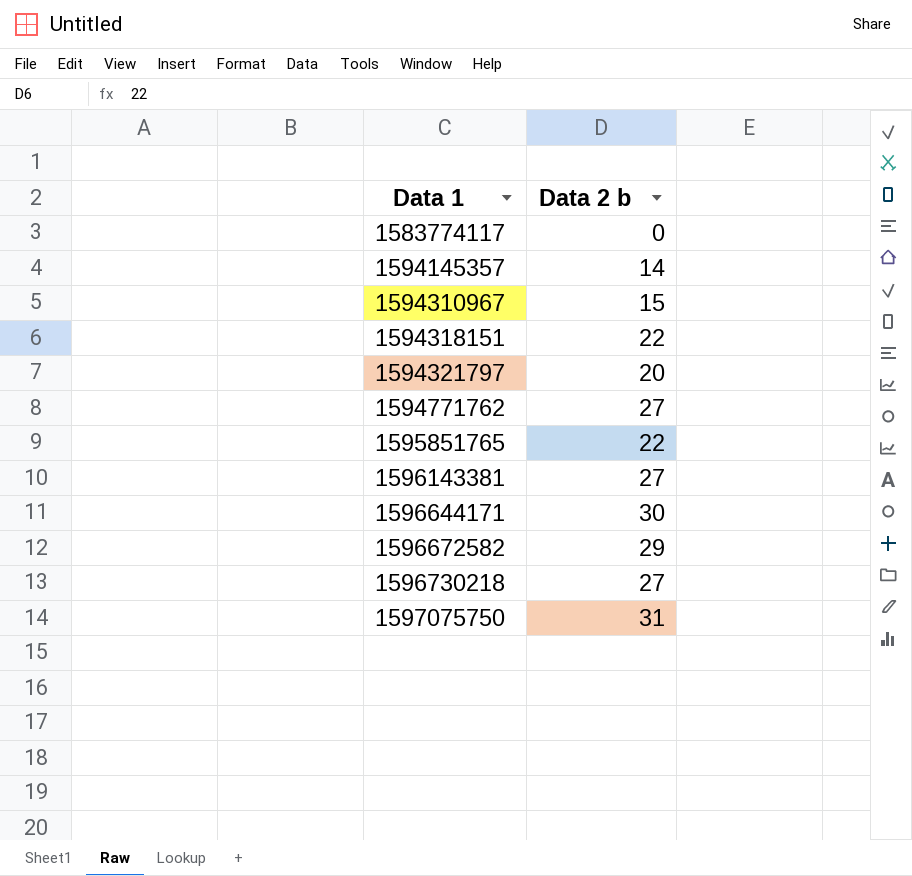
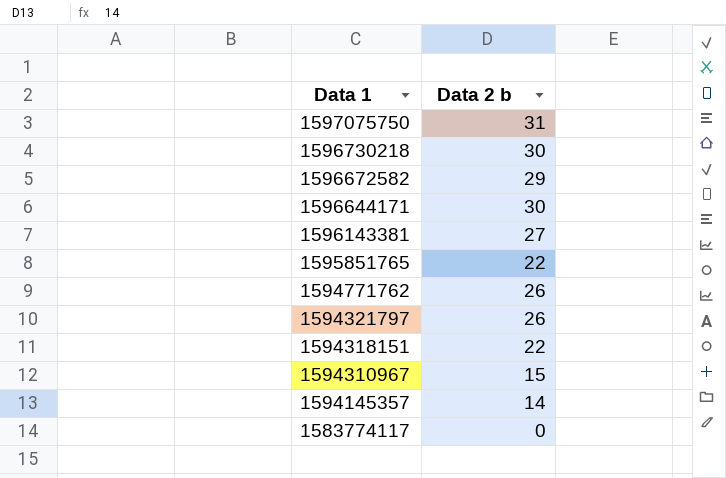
row order: Data 1 ascending -> Data 1 descending
1596730218 | Data 2 b: 27 -> 30
1594771762 | Data 2 b: 27 -> 26
1594321797 | Data 2 b: 20 -> 26

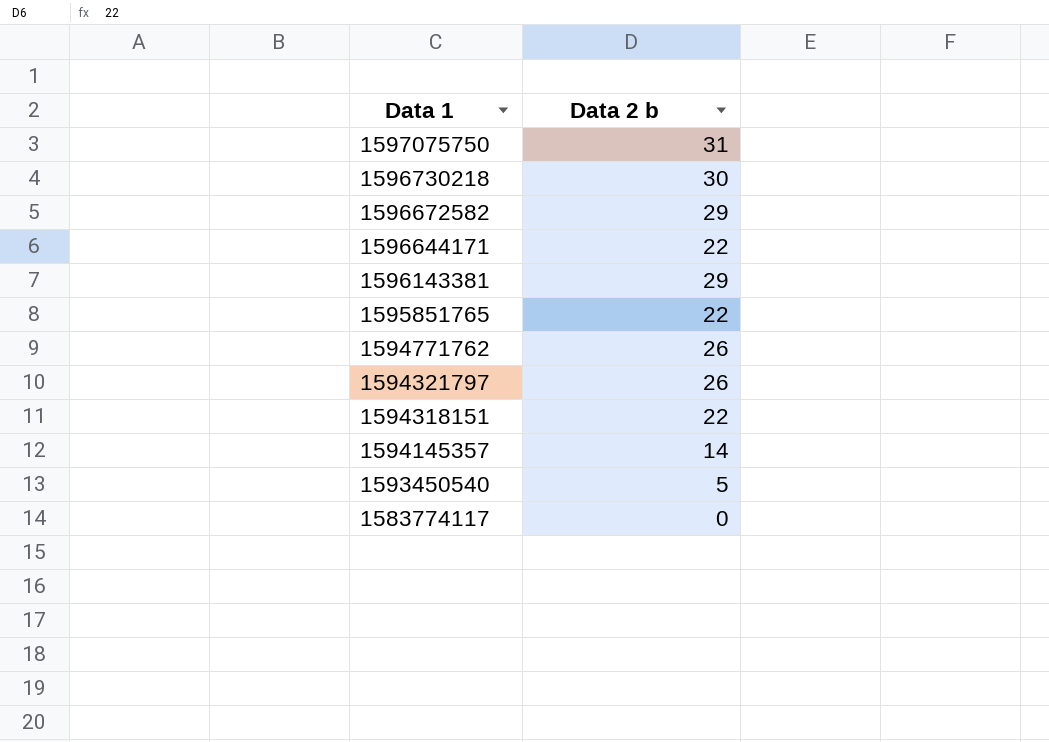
row 1594310967: 15 -> none
1596644171 | Data 2 b: 30 -> 22
1596143381 | Data 2 b: 27 -> 29
row 1593450540: none -> 5

